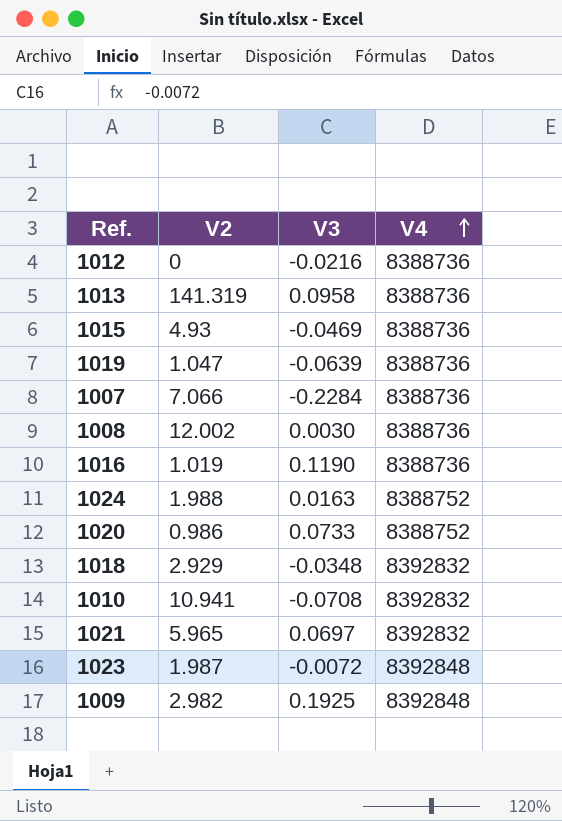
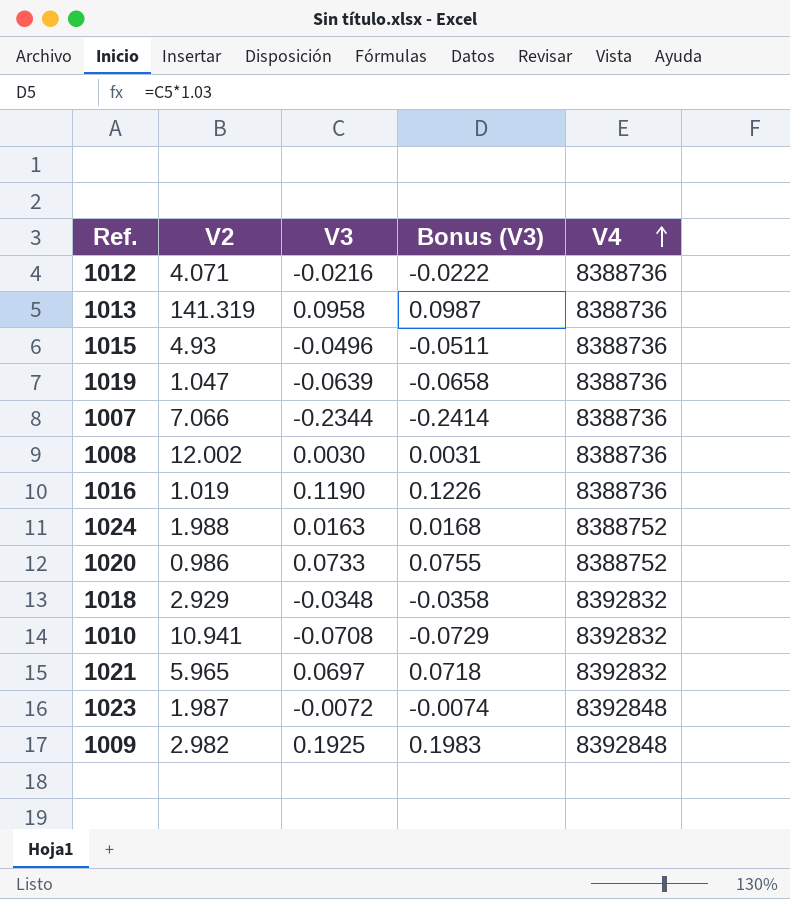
column Bonus (V3) | formula: none -> [V3] * 1.03
1012 | V2: 0 -> 4.071
1015 | V3: -0.0469 -> -0.0496
1007 | V3: -0.2284 -> -0.2344

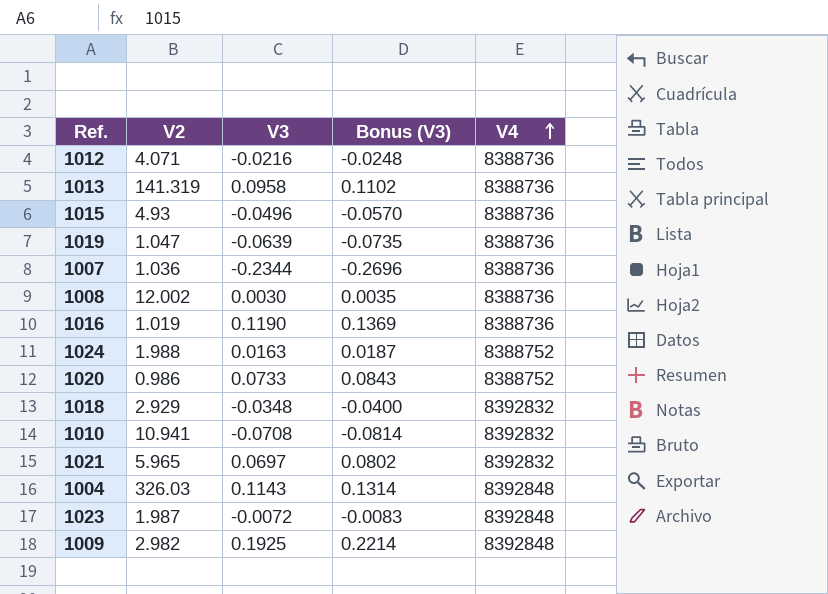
column Bonus (V3) | formula: [V3] * 1.03 -> [V3] * 1.15
1007 | V2: 7.066 -> 1.036
row 1004: none -> 326.03 | 0.1143 | 0.1314 | 8392848

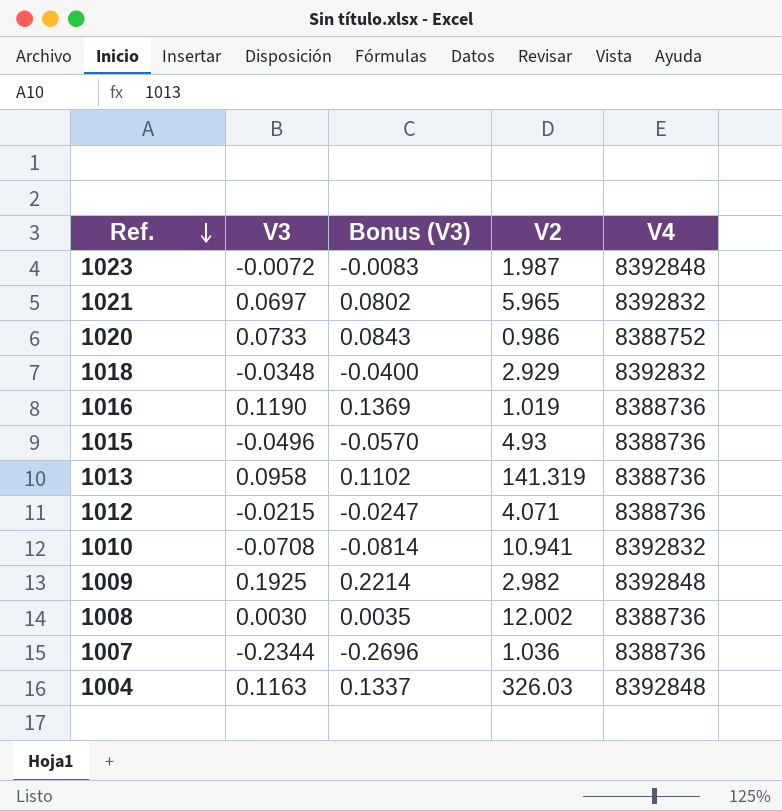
row order: V4 ascending -> Ref. descending
column V2 | position: 2 -> 4
row 1019: 1.047 | -0.0639 | -0.0735 | 8388736 -> none
row 1024: 1.988 | 0.0163 | 0.0187 | 8388752 -> none
1012 | V3: -0.0216 -> -0.0215
1012 | Bonus (V3): -0.0248 -> -0.0247
1004 | V3: 0.1143 -> 0.1163
1004 | Bonus (V3): 0.1314 -> 0.1337

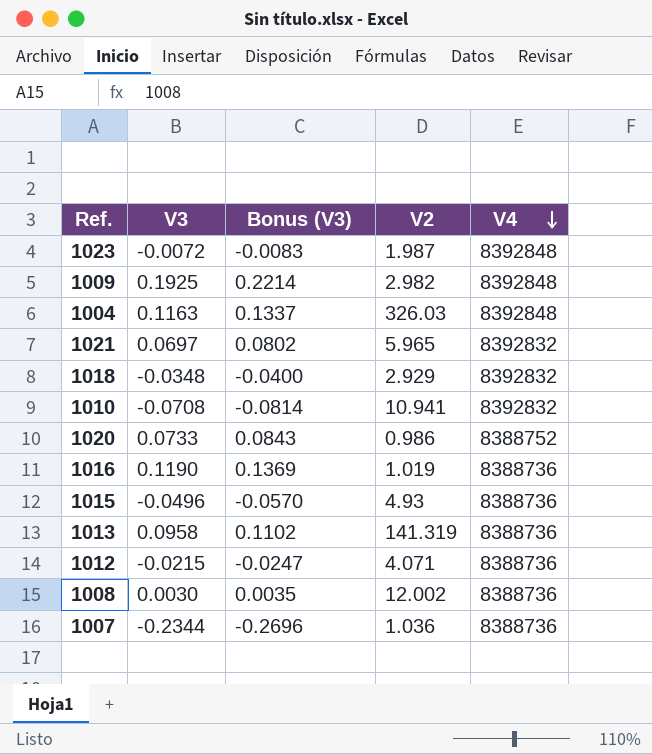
row order: Ref. descending -> V4 descending

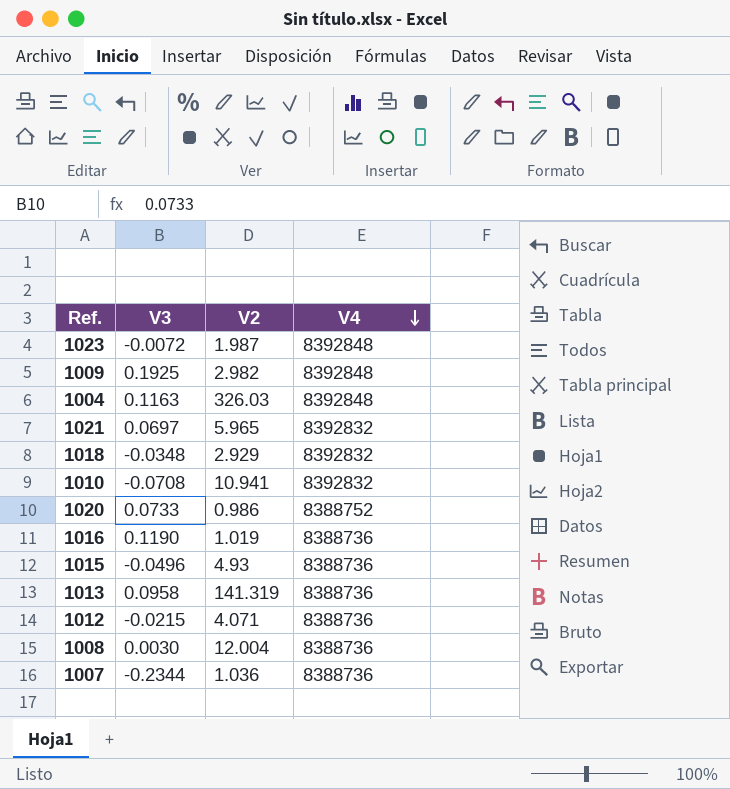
column Bonus (V3) | formula: [V3] * 1.15 -> none
1008 | V2: 12.002 -> 12.004

